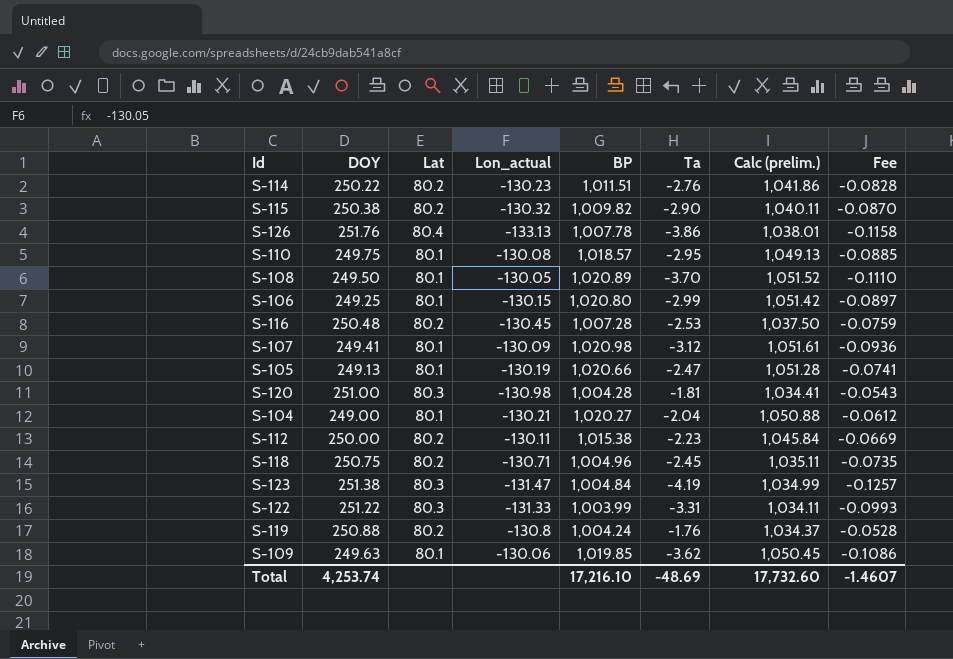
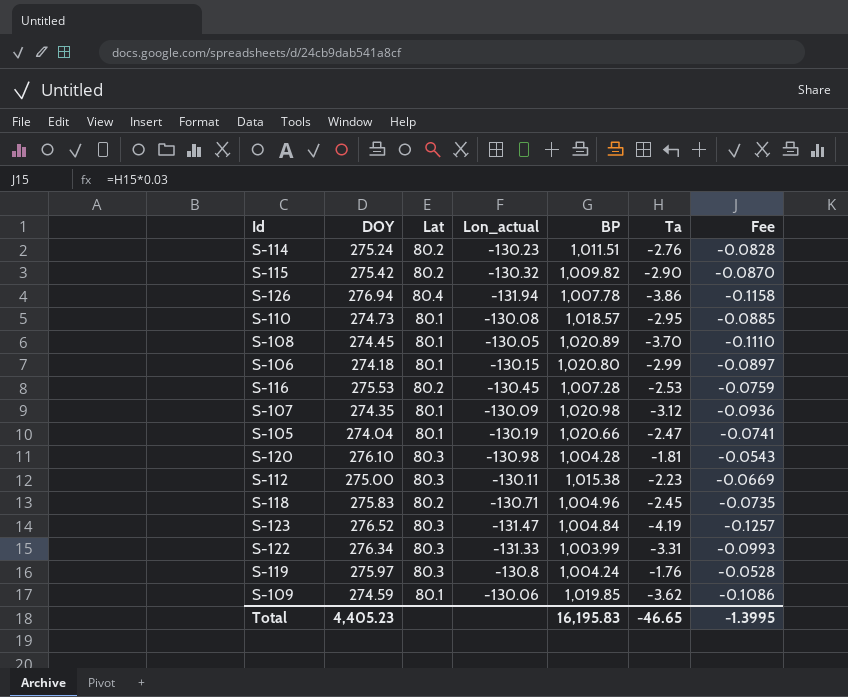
column Calc (prelim.) | formula: [BP] * 1.03 -> none
row S-104: 249.00 | 80.1 | -130.21 | 1,020.27 | -2.04 | 1,050.88 | -0.0612 -> none
S-114 | DOY: 250.22 -> 275.24
S-115 | DOY: 250.38 -> 275.42
S-126 | DOY: 251.76 -> 276.94
S-126 | Lon_actual: -133.13 -> -131.94
S-110 | DOY: 249.75 -> 274.73
S-108 | DOY: 249.50 -> 274.45
S-106 | DOY: 249.25 -> 274.18
S-116 | DOY: 250.48 -> 275.53
S-107 | DOY: 249.41 -> 274.35
S-105 | DOY: 249.13 -> 274.04
S-120 | DOY: 251.00 -> 276.10
S-112 | DOY: 250.00 -> 275.00
S-112 | Lat: 80.2 -> 80.3
S-118 | DOY: 250.75 -> 275.83
S-123 | DOY: 251.38 -> 276.52
S-122 | DOY: 251.22 -> 276.34
S-119 | DOY: 250.88 -> 275.97
S-119 | Lat: 80.2 -> 80.3
S-109 | DOY: 249.63 -> 274.59
Total | DOY: 4,253.74 -> 4,405.23
Total | BP: 17,216.10 -> 16,195.83
Total | Ta: -48.69 -> -46.65
Total | Fee: -1.4607 -> -1.3995

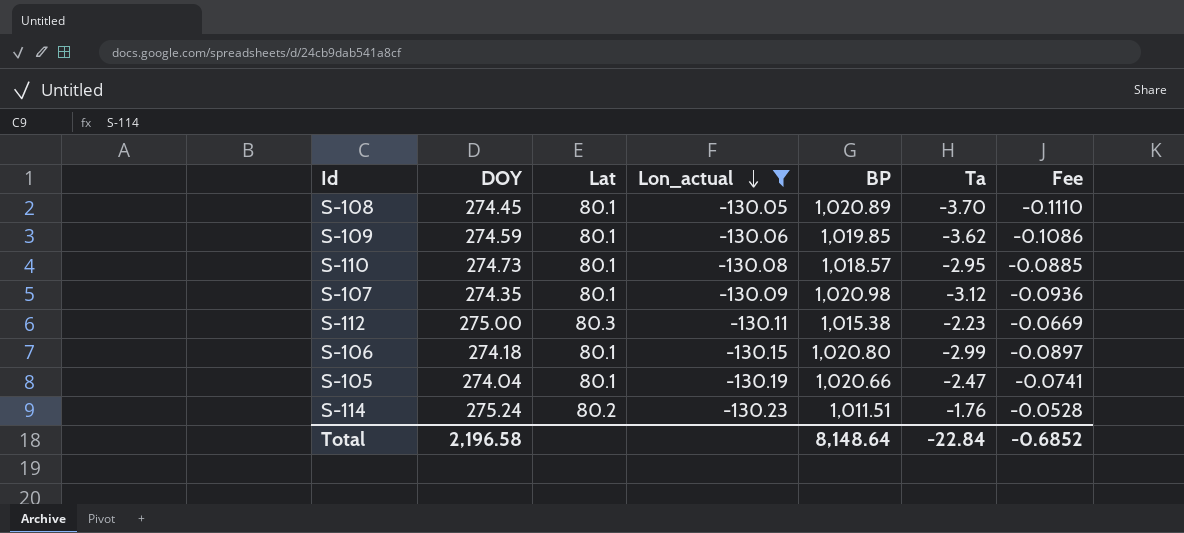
filter: none -> Lon_actual >= -130.23
row order: none -> Lon_actual descending
S-114 | Ta: -2.76 -> -1.76
S-114 | Fee: -0.0828 -> -0.0528
Total | DOY: 4,405.23 -> 2,196.58
Total | BP: 16,195.83 -> 8,148.64
Total | Ta: -46.65 -> -22.84
Total | Fee: -1.3995 -> -0.6852

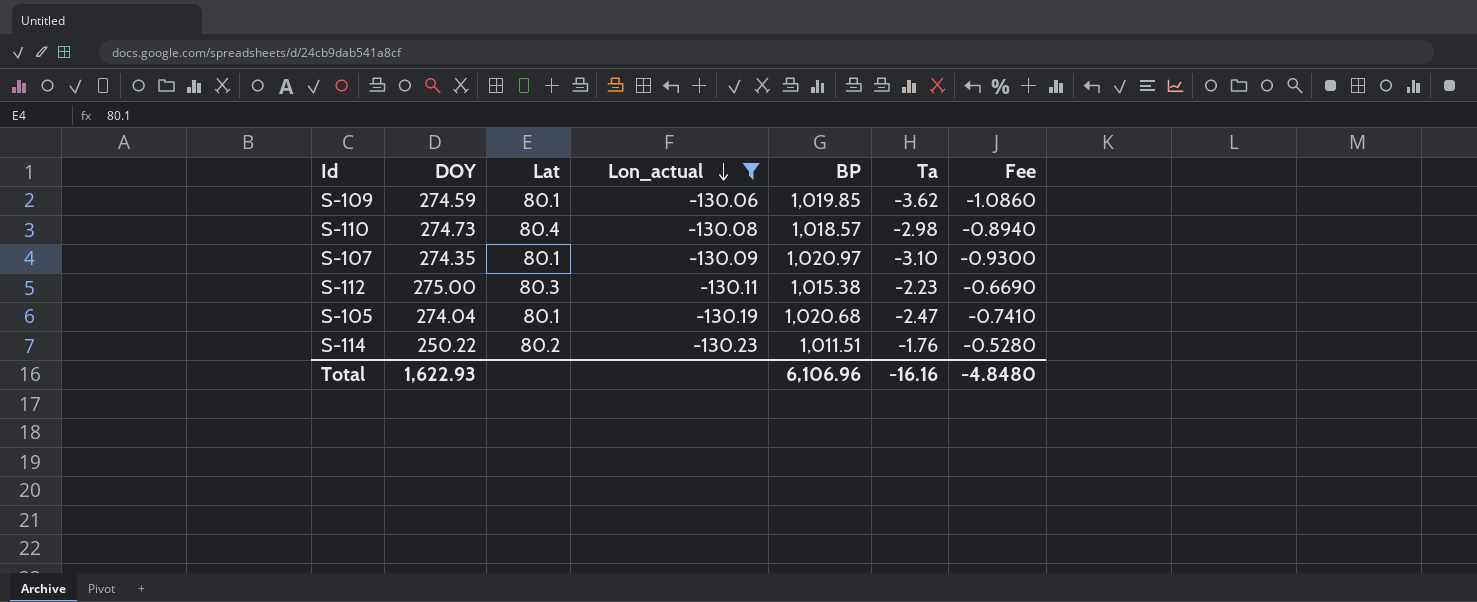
column Fee | formula: [Ta] * 0.03 -> [Ta] * 0.3
row S-108: 274.45 | 80.1 | -130.05 | 1,020.89 | -3.70 | -0.1110 -> none
row S-106: 274.18 | 80.1 | -130.15 | 1,020.80 | -2.99 | -0.0897 -> none
S-110 | Lat: 80.1 -> 80.4
S-110 | Ta: -2.95 -> -2.98
S-107 | BP: 1,020.98 -> 1,020.97
S-107 | Ta: -3.12 -> -3.10
S-105 | BP: 1,020.66 -> 1,020.68
S-114 | DOY: 275.24 -> 250.22
Total | DOY: 2,196.58 -> 1,622.93
Total | BP: 8,148.64 -> 6,106.96
Total | Ta: -22.84 -> -16.16
Total | Fee: -0.6852 -> -4.8480

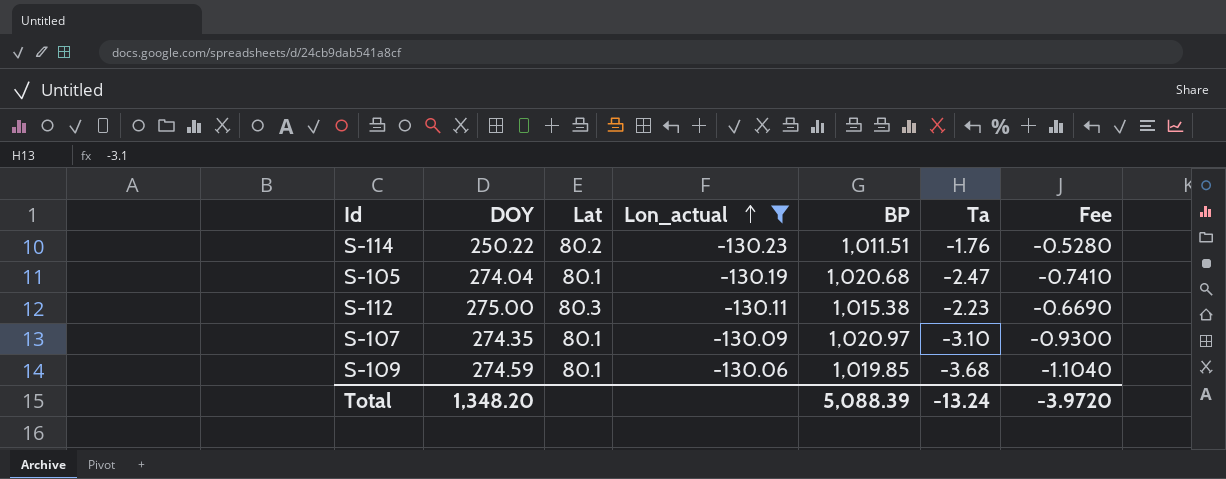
row order: Lon_actual descending -> Lon_actual ascending
row S-110: 274.73 | 80.4 | -130.08 | 1,018.57 | -2.98 | -0.8940 -> none
S-109 | Ta: -3.62 -> -3.68
S-109 | Fee: -1.0860 -> -1.1040
Total | DOY: 1,622.93 -> 1,348.20
Total | BP: 6,106.96 -> 5,088.39
Total | Ta: -16.16 -> -13.24
Total | Fee: -4.8480 -> -3.9720

